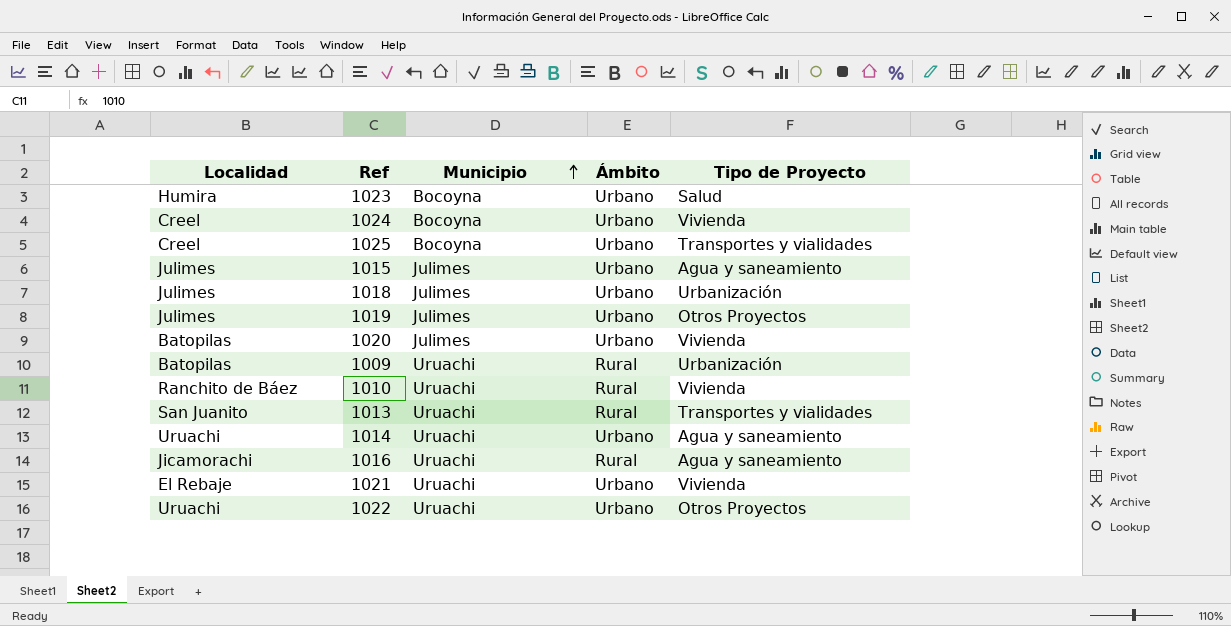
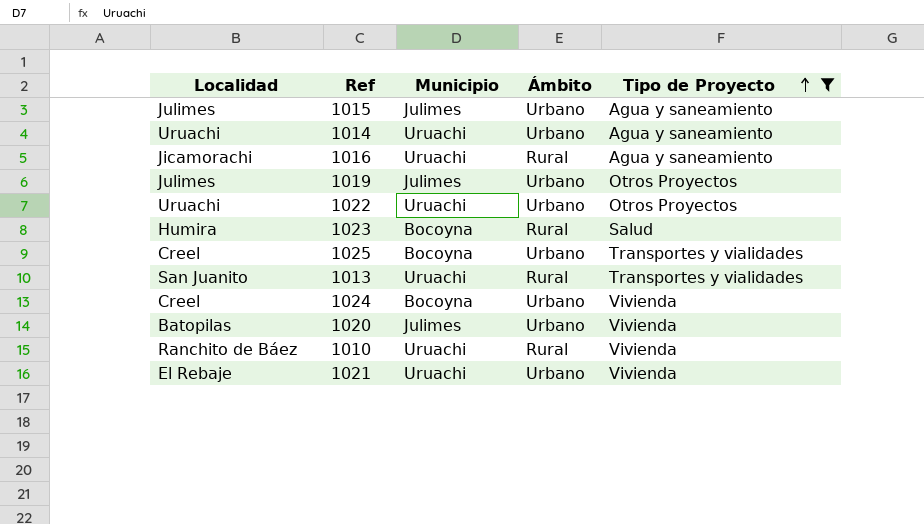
filter: none -> Tipo de Proyecto != Urbanización
row order: Municipio ascending -> Tipo de Proyecto ascending
1023 | Ámbito: Urbano -> Rural

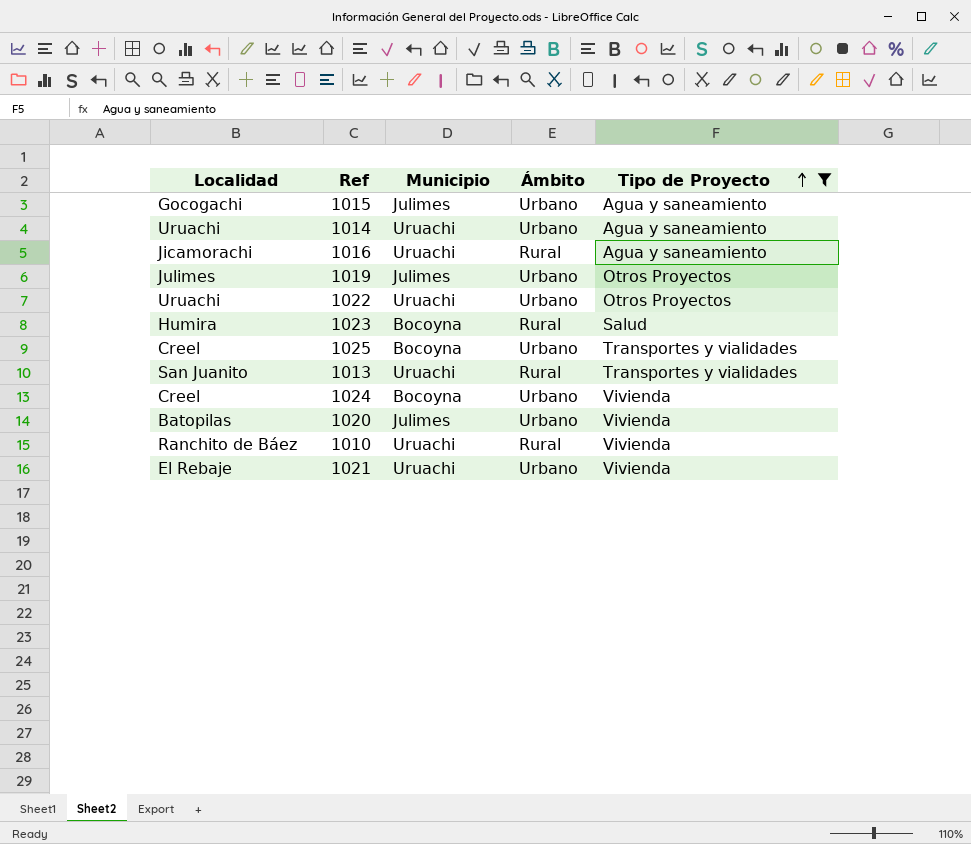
1015 | Localidad: Julimes -> Gocogachi

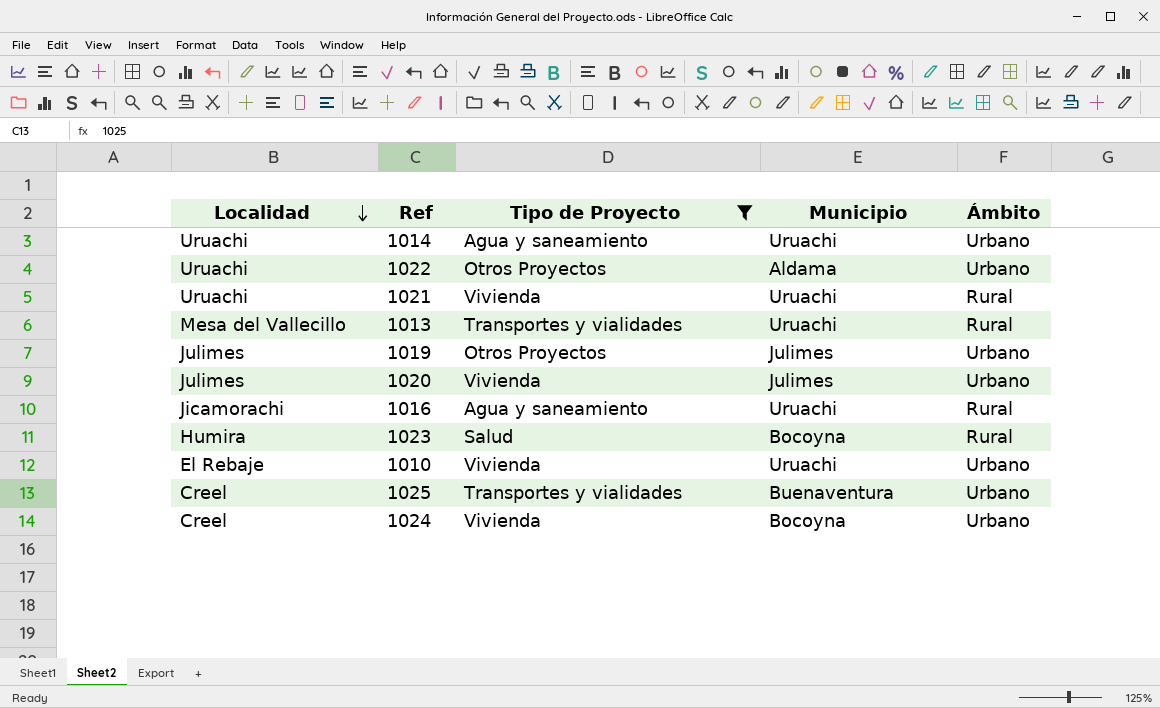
row order: Tipo de Proyecto ascending -> Localidad descending
column Tipo de Proyecto | position: 5 -> 3
row 1015: Gocogachi | Julimes | Urbano | Agua y saneamiento -> none
1022 | Municipio: Uruachi -> Aldama
1021 | Localidad: El Rebaje -> Uruachi
1021 | Ámbito: Urbano -> Rural
1013 | Localidad: San Juanito -> Mesa del Vallecillo
1020 | Localidad: Batopilas -> Julimes
1010 | Localidad: Ranchito de Báez -> El Rebaje
1010 | Ámbito: Rural -> Urbano
1025 | Municipio: Bocoyna -> Buenaventura

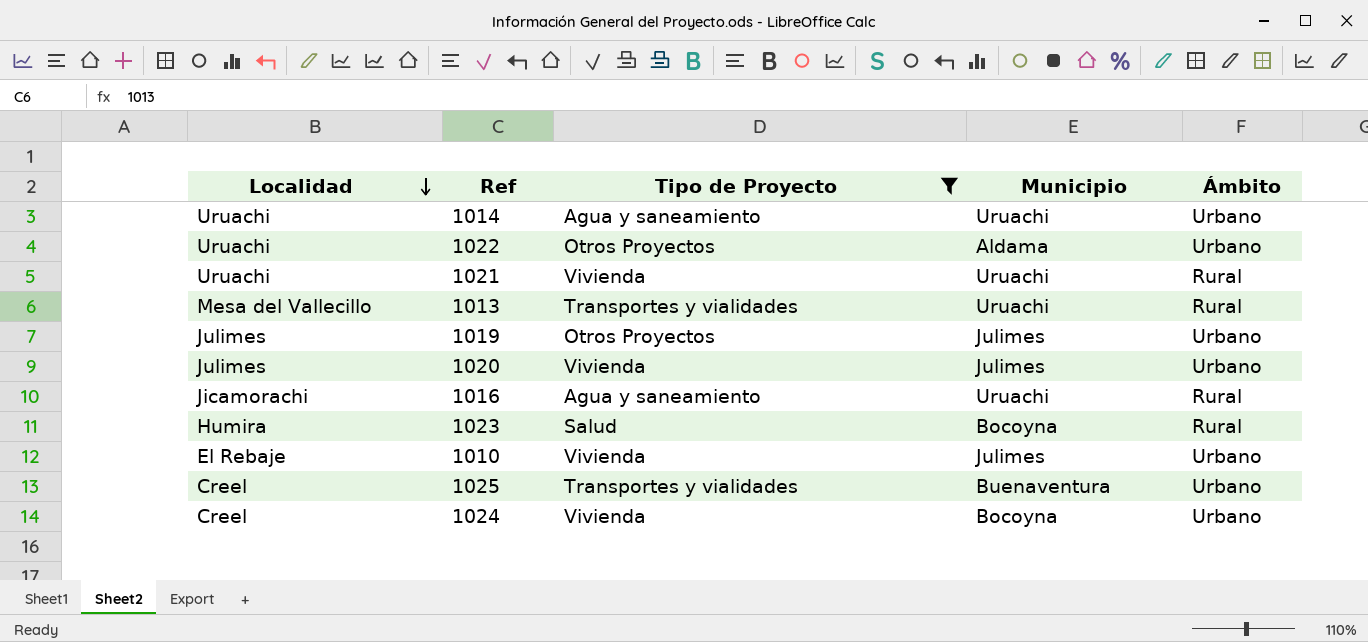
1010 | Municipio: Uruachi -> Julimes

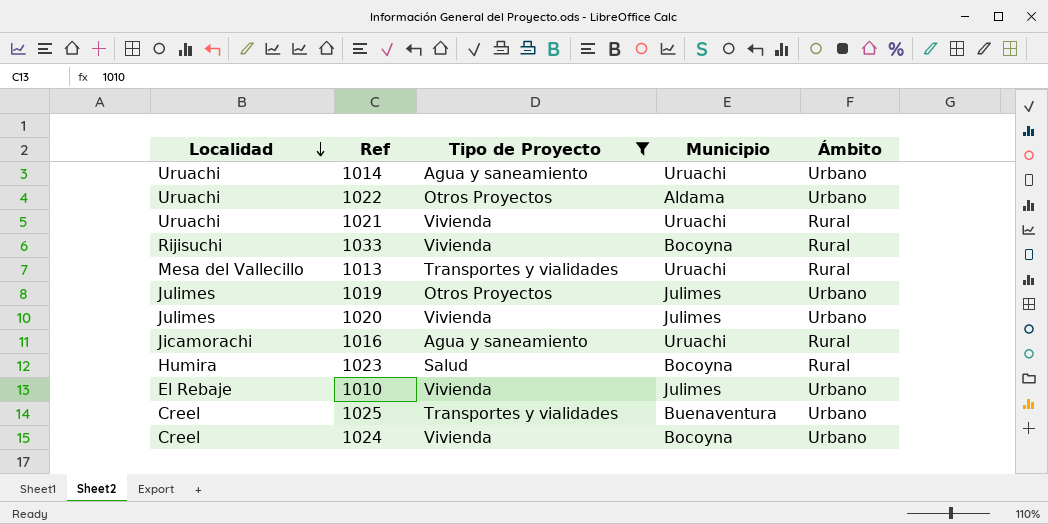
row 1033: none -> Rijisuchi | Vivienda | Bocoyna | Rural

